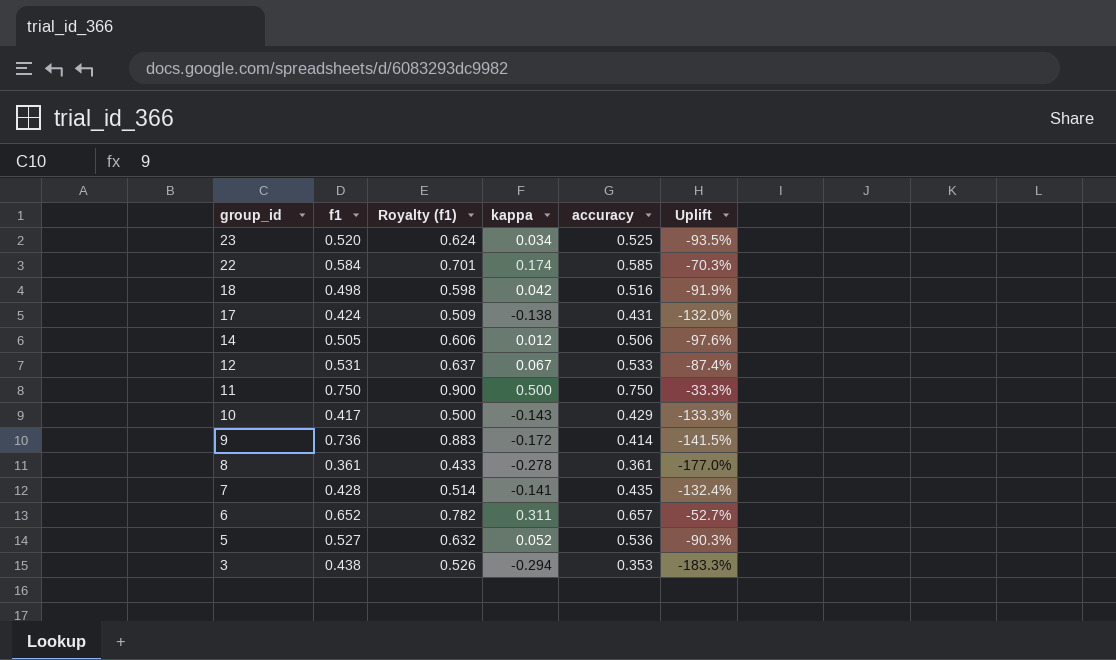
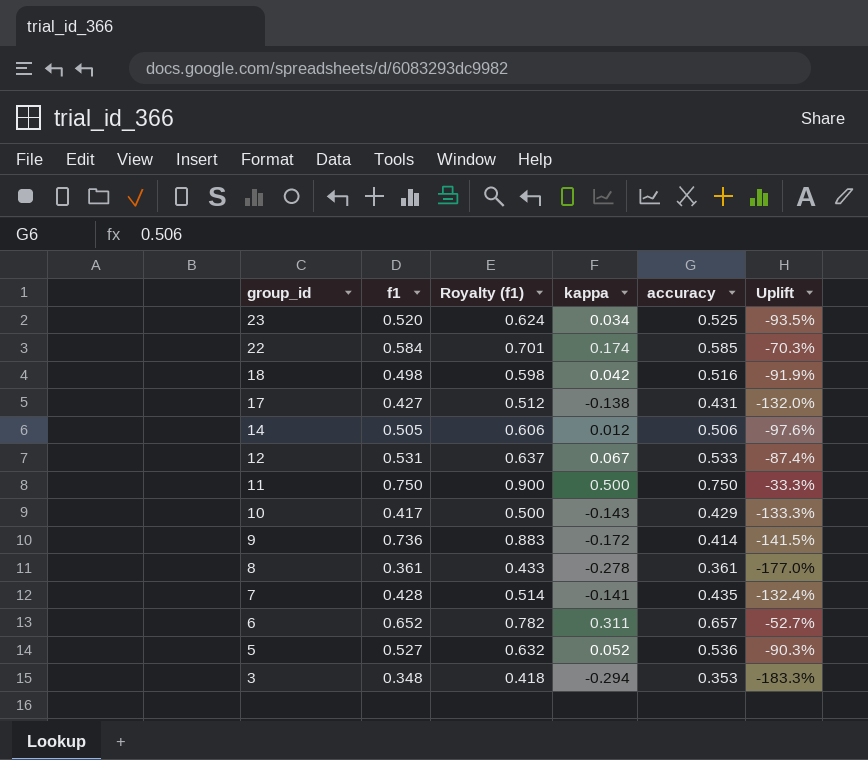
17 | f1: 0.424 -> 0.427
17 | Royalty (f1): 0.509 -> 0.512
3 | f1: 0.438 -> 0.348
3 | Royalty (f1): 0.526 -> 0.418

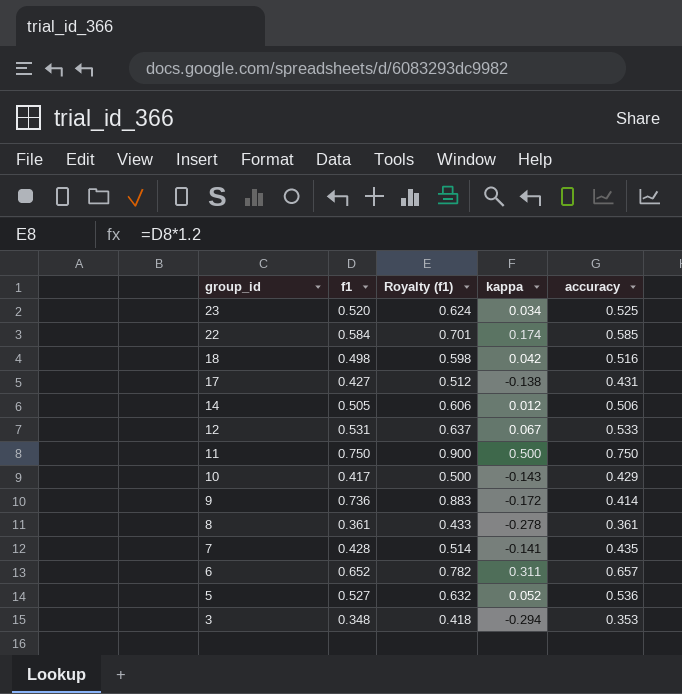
column Uplift | formula: ([kappa] - [accuracy]) / [accuracy] -> none

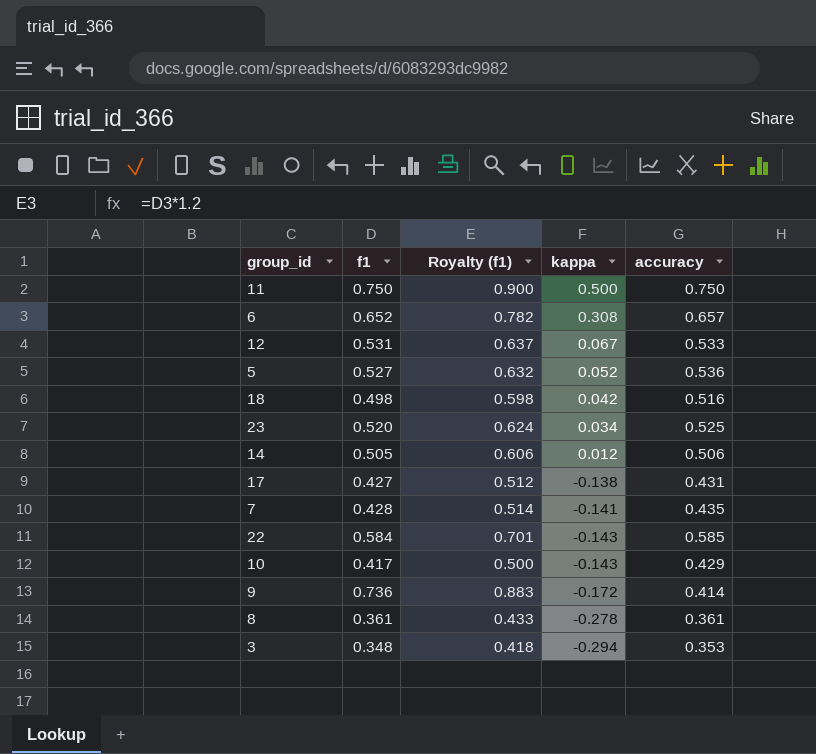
row order: group_id descending -> kappa descending
6 | kappa: 0.311 -> 0.308
22 | kappa: 0.174 -> -0.143

